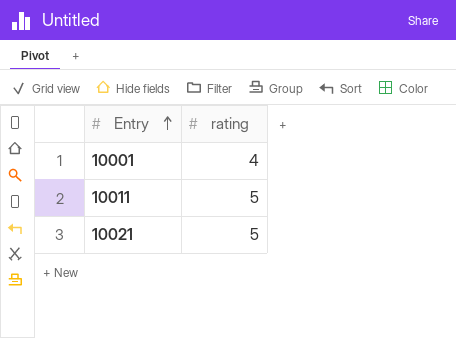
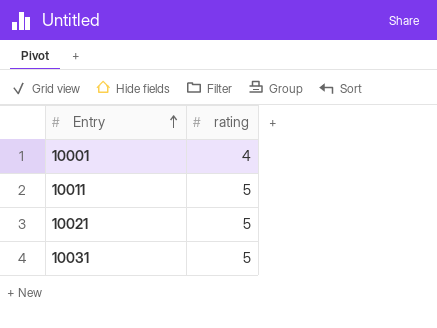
row 10031: none -> 5

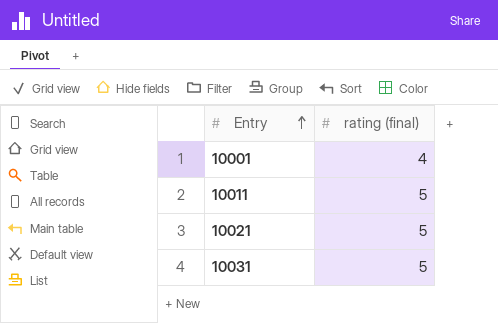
column name: rating -> rating (final)

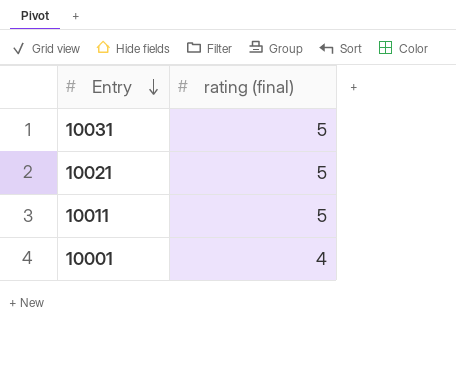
row order: Entry ascending -> Entry descending

